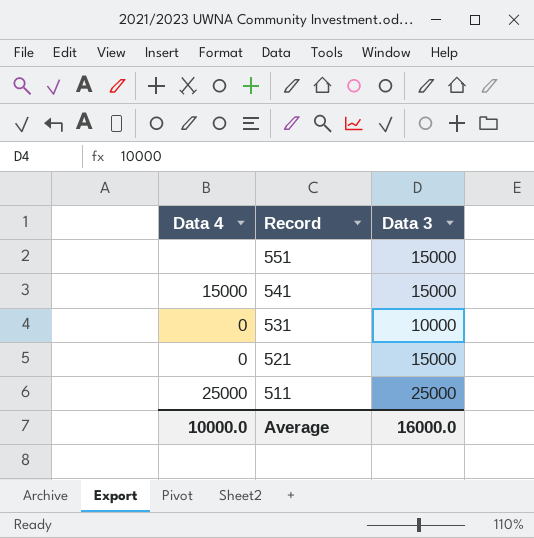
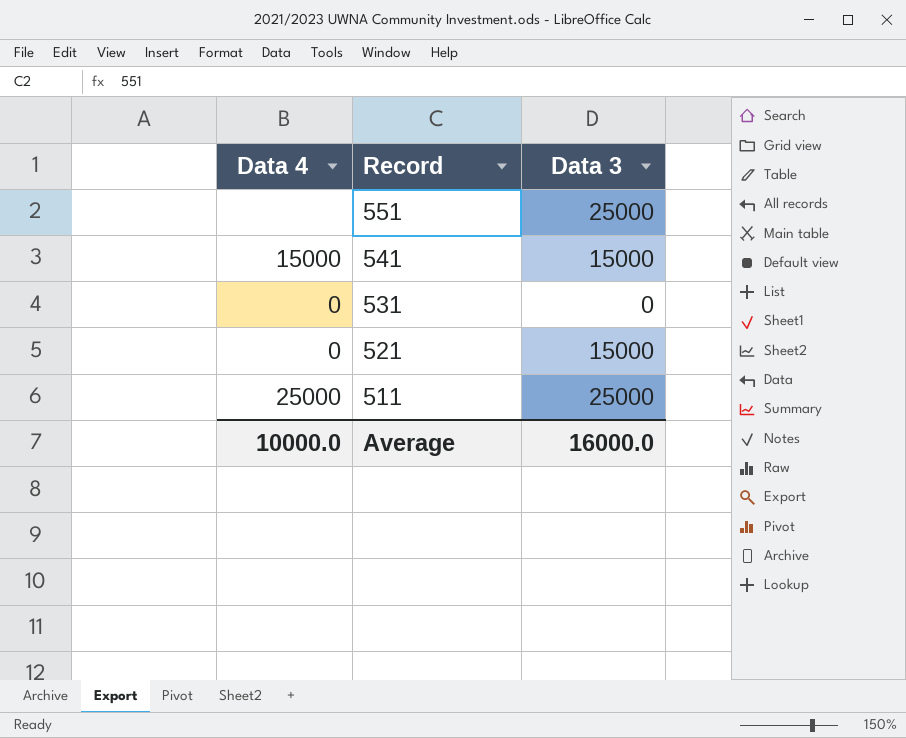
551 | Data 3: 15000 -> 25000
531 | Data 3: 10000 -> 0

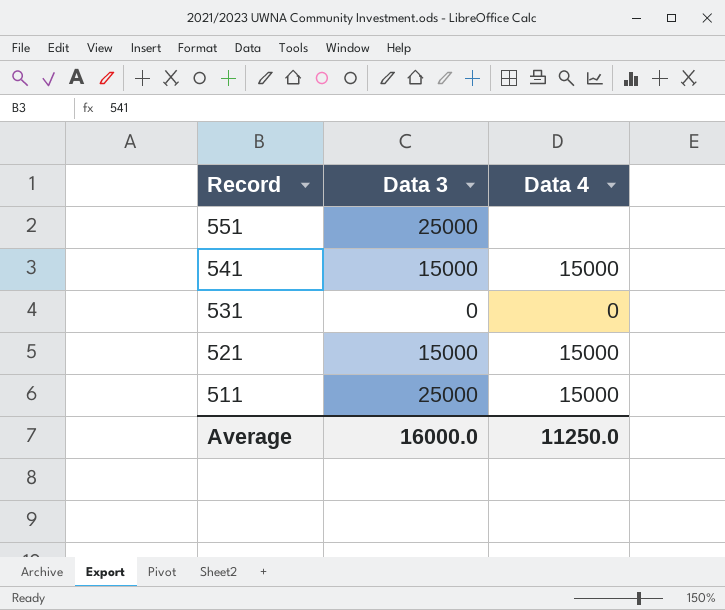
column Data 4 | position: 1 -> 3
521 | Data 4: 0 -> 15000
511 | Data 4: 25000 -> 15000
Average | Data 4: 10000.0 -> 11250.0

